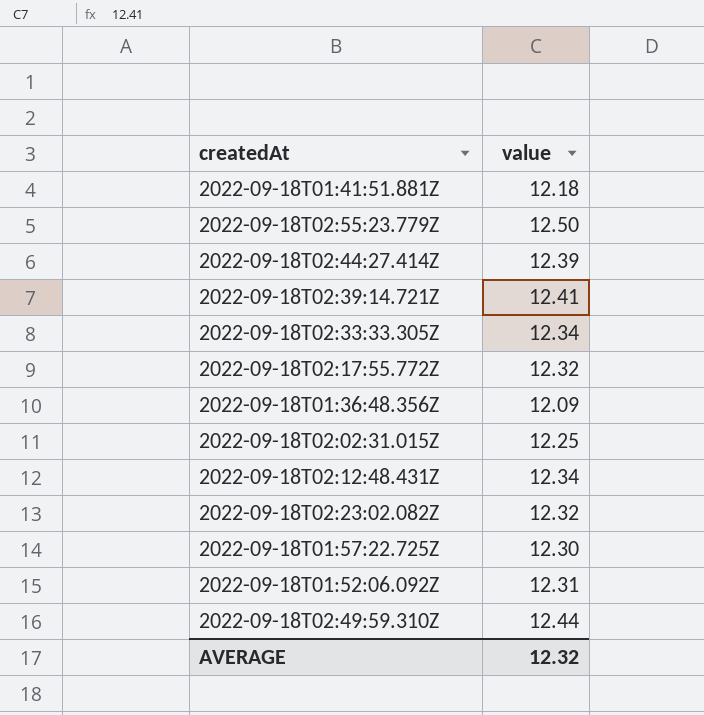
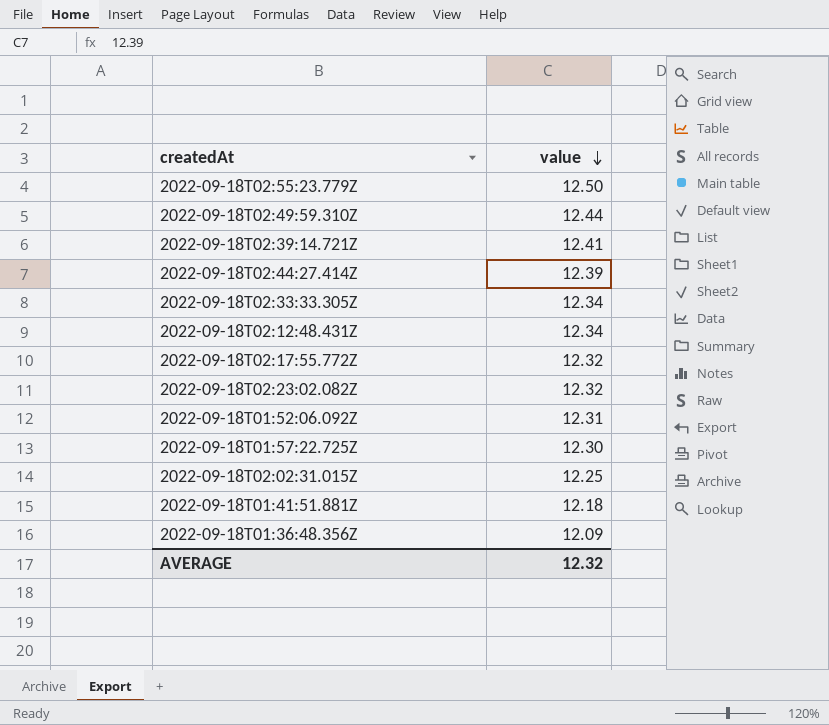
row order: none -> value descending

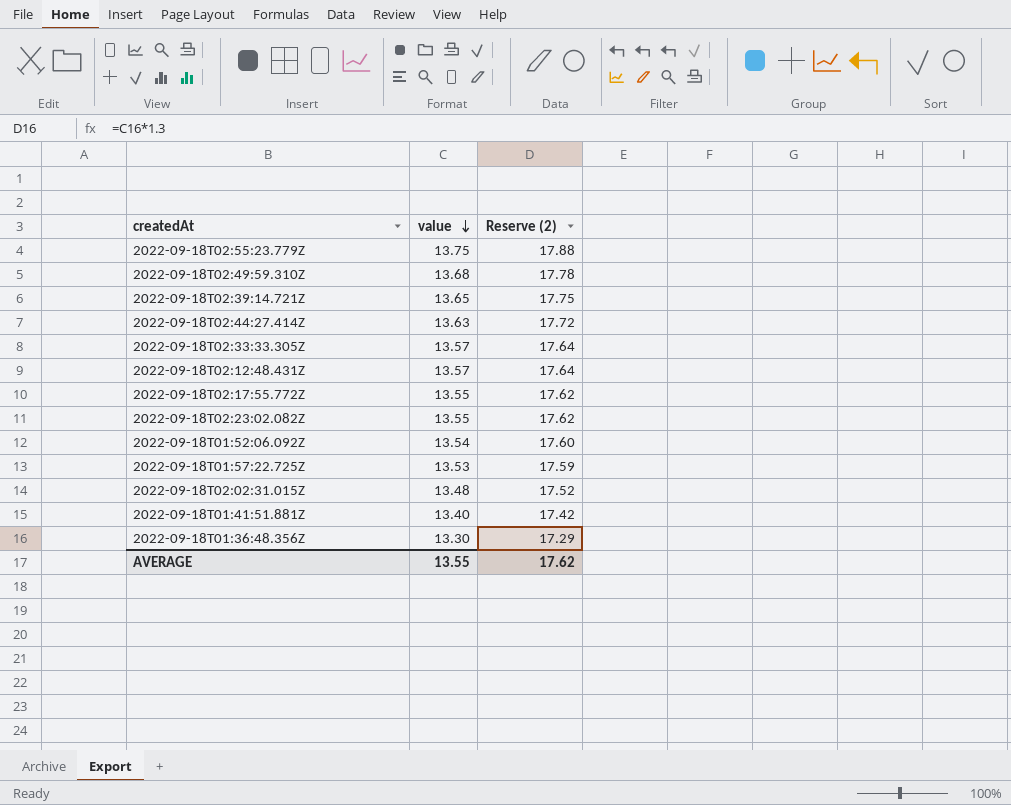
column Reserve (2) | formula: none -> [value] * 1.3
2022-09-18T02:55:23.779Z | value: 12.50 -> 13.75
2022-09-18T02:49:59.310Z | value: 12.44 -> 13.68
2022-09-18T02:39:14.721Z | value: 12.41 -> 13.65
2022-09-18T02:44:27.414Z | value: 12.39 -> 13.63
2022-09-18T02:33:33.305Z | value: 12.34 -> 13.57
2022-09-18T02:12:48.431Z | value: 12.34 -> 13.57
2022-09-18T02:17:55.772Z | value: 12.32 -> 13.55
2022-09-18T02:23:02.082Z | value: 12.32 -> 13.55
2022-09-18T01:52:06.092Z | value: 12.31 -> 13.54
2022-09-18T01:57:22.725Z | value: 12.30 -> 13.53
2022-09-18T02:02:31.015Z | value: 12.25 -> 13.48
2022-09-18T01:41:51.881Z | value: 12.18 -> 13.40
2022-09-18T01:36:48.356Z | value: 12.09 -> 13.30
AVERAGE | value: 12.32 -> 13.55

